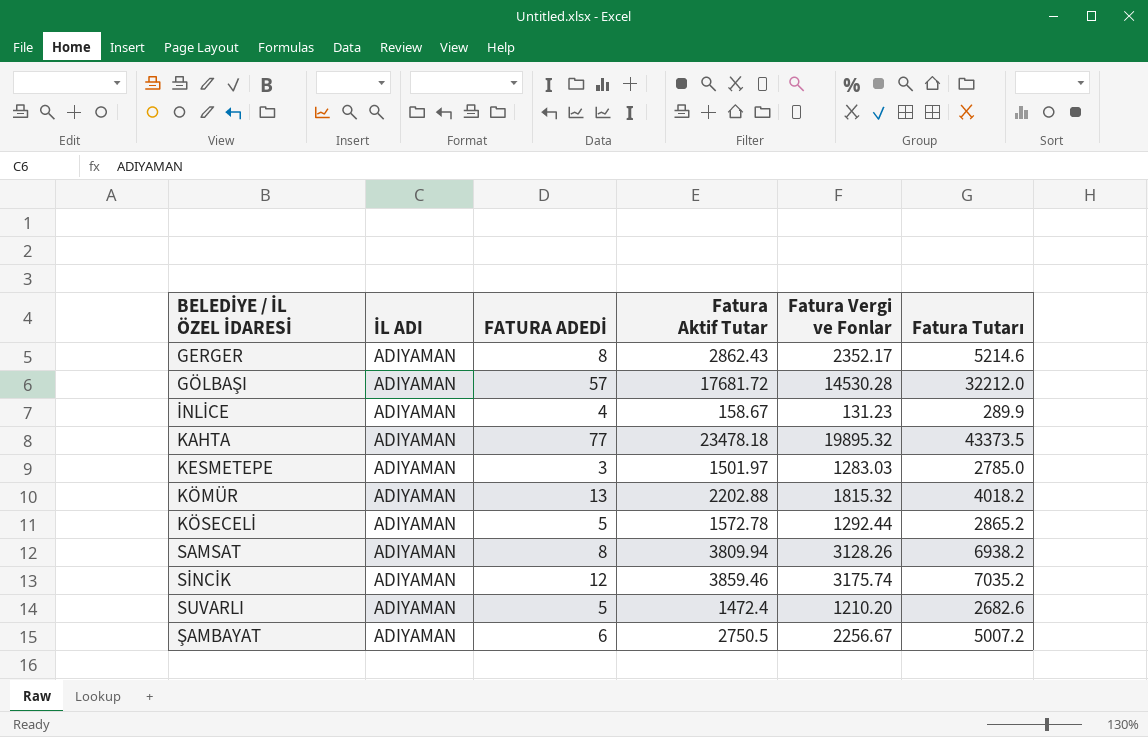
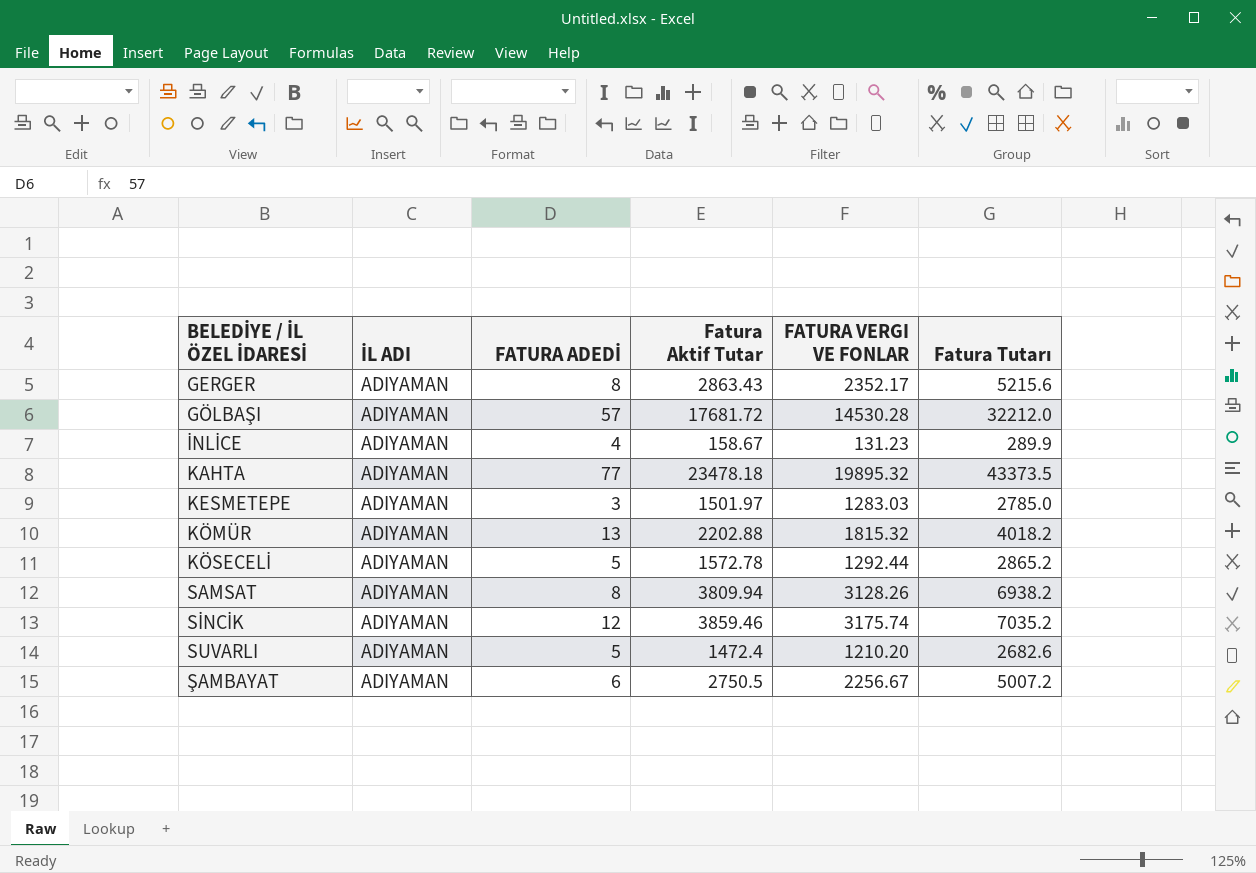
column name: Fatura Vergi ve Fonlar -> FATURA VERGI VE FONLAR
GERGER | Fatura Aktif Tutar: 2862.43 -> 2863.43
GERGER | Fatura Tutarı: 5214.6 -> 5215.6

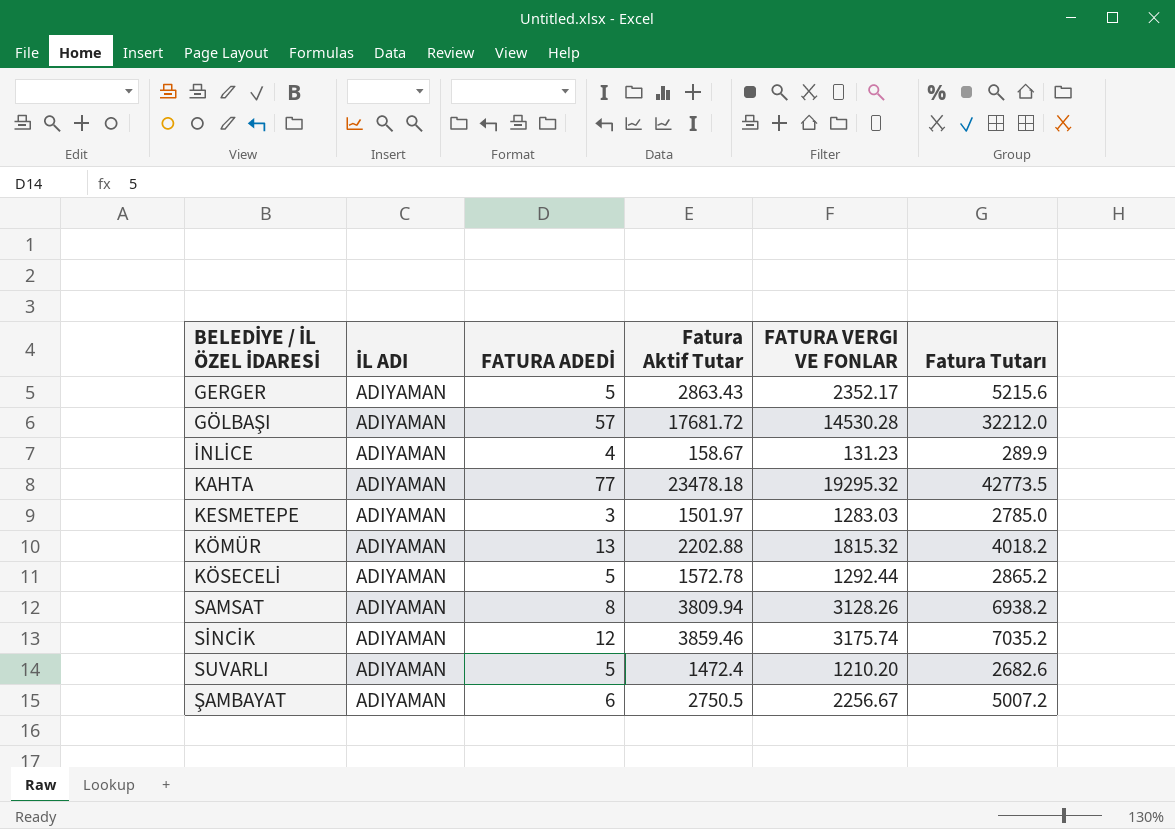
GERGER | FATURA ADEDİ: 8 -> 5
KAHTA | FATURA VERGI VE FONLAR: 19895.32 -> 19295.32
KAHTA | Fatura Tutarı: 43373.5 -> 42773.5

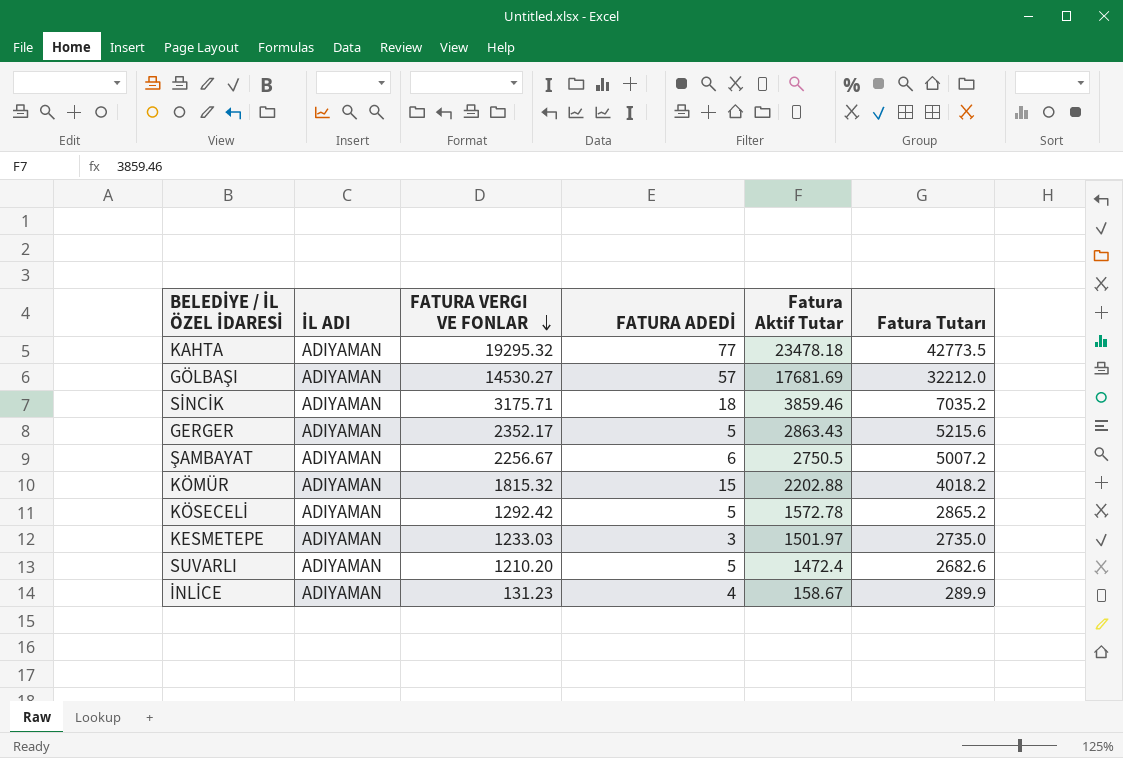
row order: none -> FATURA VERGI VE FONLAR descending
column FATURA VERGI VE FONLAR | position: 5 -> 3
row SAMSAT: ADIYAMAN | 8 | 3809.94 | 3128.26 | 6938.2 -> none
GÖLBAŞI | FATURA VERGI VE FONLAR: 14530.28 -> 14530.27
GÖLBAŞI | Fatura Aktif Tutar: 17681.72 -> 17681.69
SİNCİK | FATURA VERGI VE FONLAR: 3175.74 -> 3175.71
SİNCİK | FATURA ADEDİ: 12 -> 18
KÖMÜR | FATURA ADEDİ: 13 -> 15
KÖSECELİ | FATURA VERGI VE FONLAR: 1292.44 -> 1292.42
KESMETEPE | FATURA VERGI VE FONLAR: 1283.03 -> 1233.03
KESMETEPE | Fatura Tutarı: 2785.0 -> 2735.0

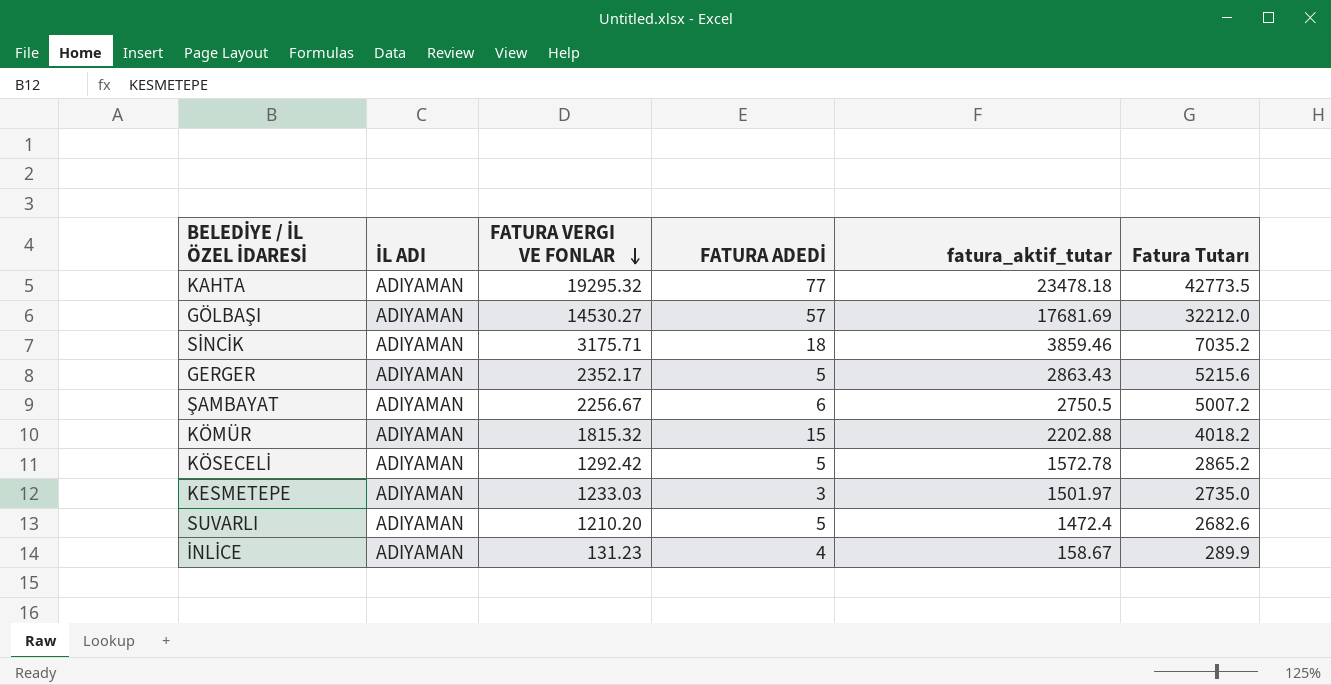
column name: Fatura Aktif Tutar -> fatura_aktif_tutar

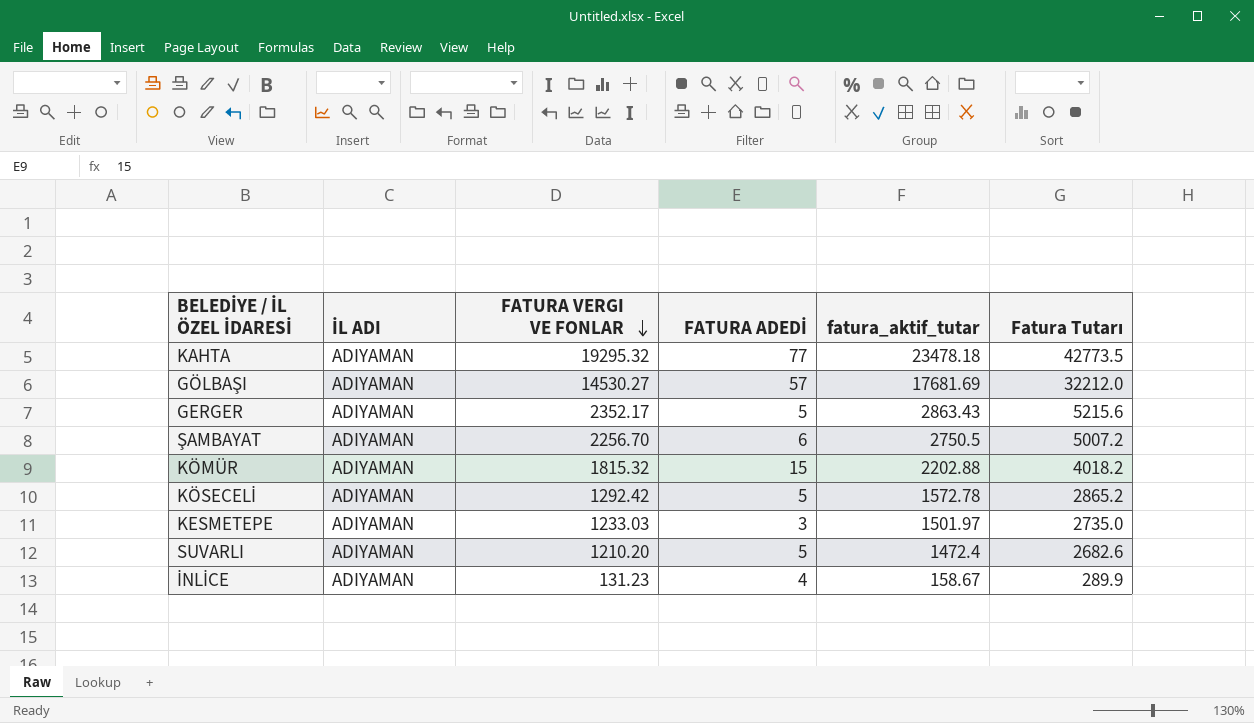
row SİNCİK: ADIYAMAN | 3175.71 | 18 | 3859.46 | 7035.2 -> none
ŞAMBAYAT | FATURA VERGI VE FONLAR: 2256.67 -> 2256.70

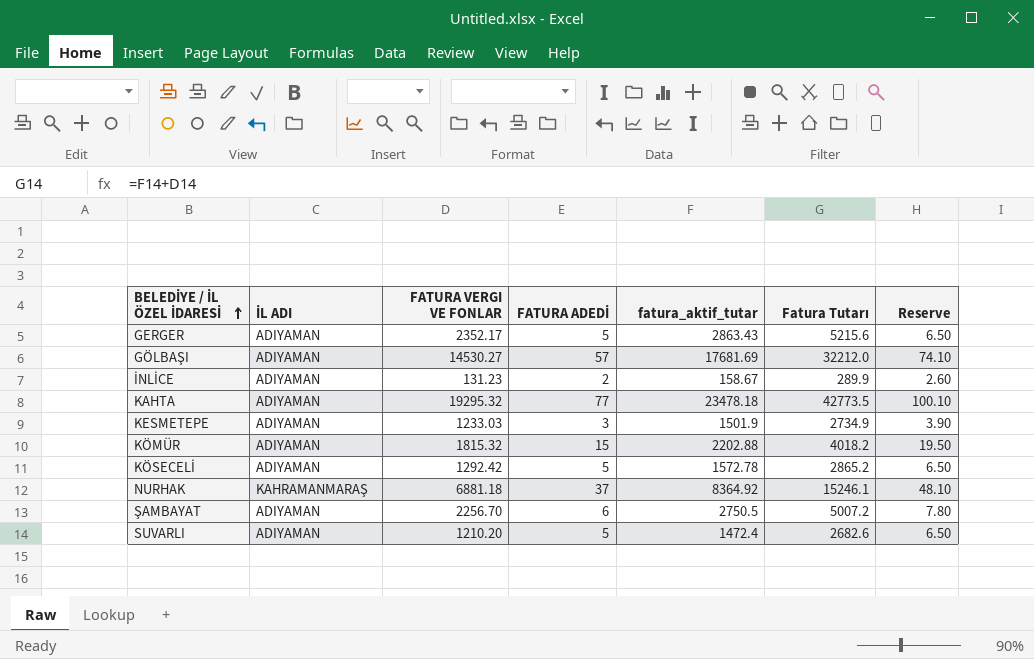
row order: FATURA VERGI VE FONLAR descending -> BELEDİYE / İL ÖZEL İDARESİ ascending
column Reserve | formula: none -> [FATURA ADEDİ] * 1.3
İNLİCE | FATURA ADEDİ: 4 -> 2
KESMETEPE | fatura_aktif_tutar: 1501.97 -> 1501.9
KESMETEPE | Fatura Tutarı: 2735.0 -> 2734.9
row NURHAK: none -> KAHRAMANMARAŞ | 6881.18 | 37 | 8364.92 | 15246.1 | 48.10

